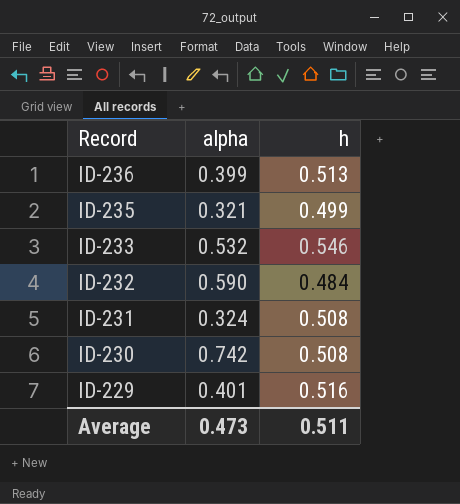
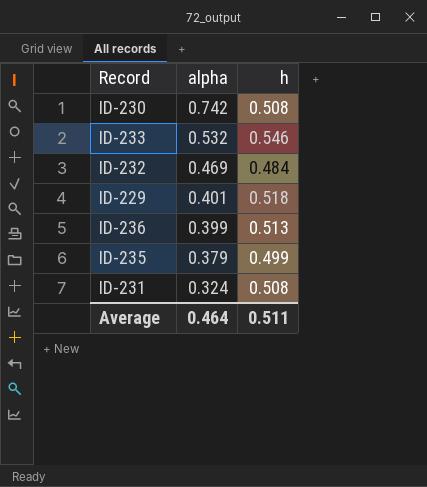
row order: Record descending -> alpha descending
ID-232 | alpha: 0.590 -> 0.469
ID-229 | h: 0.516 -> 0.518
ID-235 | alpha: 0.321 -> 0.379
Average | alpha: 0.473 -> 0.464

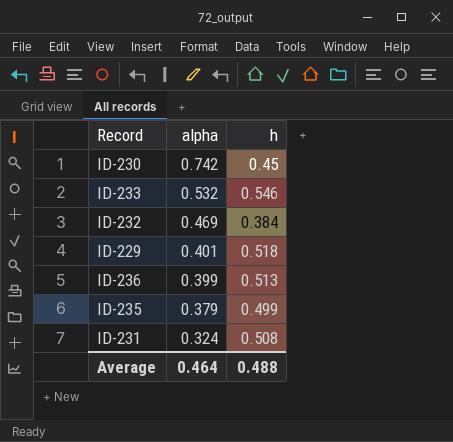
ID-230 | h: 0.508 -> 0.45
ID-232 | h: 0.484 -> 0.384
Average | h: 0.511 -> 0.488

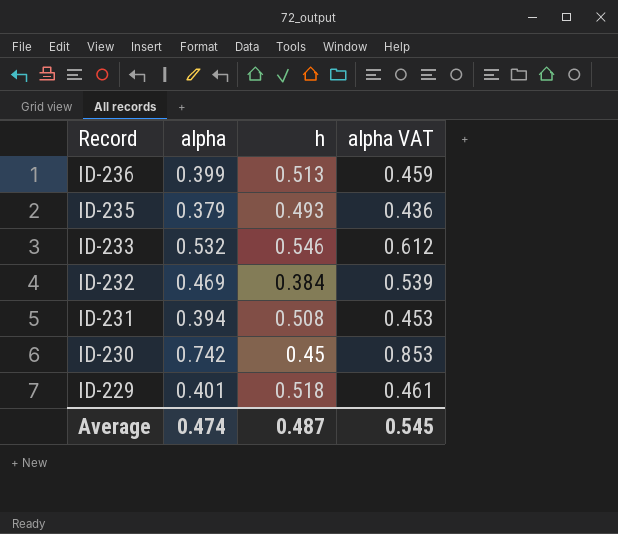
row order: alpha descending -> Record descending
column alpha VAT | formula: none -> [alpha] * 1.15
ID-235 | h: 0.499 -> 0.493
ID-231 | alpha: 0.324 -> 0.394
Average | alpha: 0.464 -> 0.474
Average | h: 0.488 -> 0.487

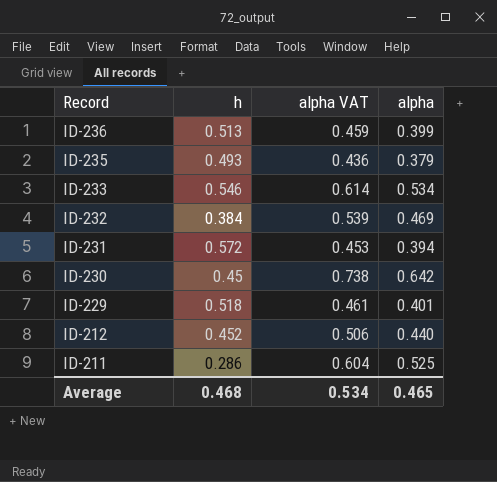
column alpha | position: 2 -> 4
ID-233 | alpha VAT: 0.612 -> 0.614
ID-233 | alpha: 0.532 -> 0.534
ID-231 | h: 0.508 -> 0.572
ID-230 | alpha VAT: 0.853 -> 0.738
ID-230 | alpha: 0.742 -> 0.642
row ID-212: none -> 0.452 | 0.506 | 0.440
row ID-211: none -> 0.286 | 0.604 | 0.525
Average | h: 0.487 -> 0.468
Average | alpha VAT: 0.545 -> 0.534
Average | alpha: 0.474 -> 0.465

